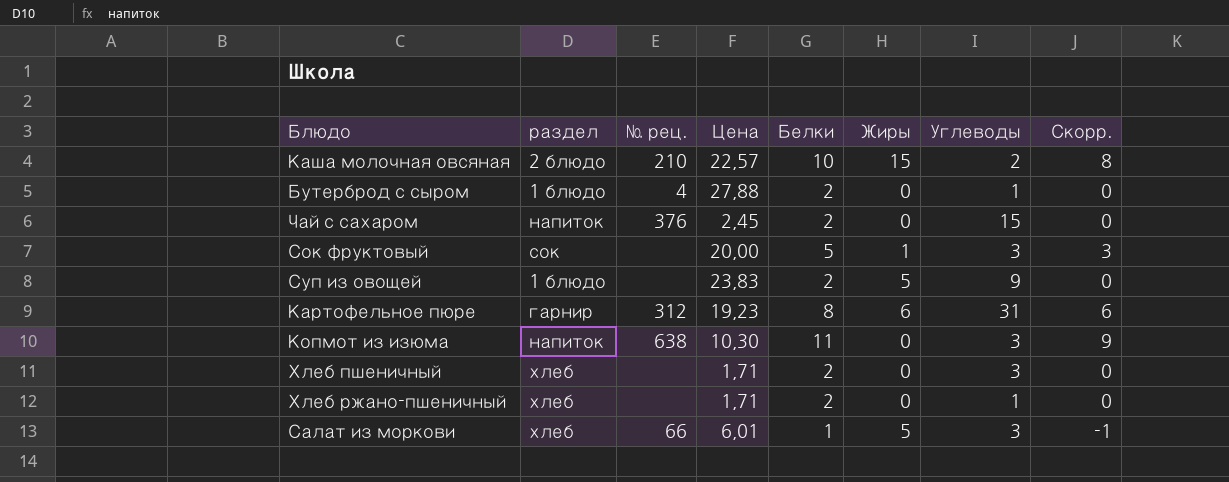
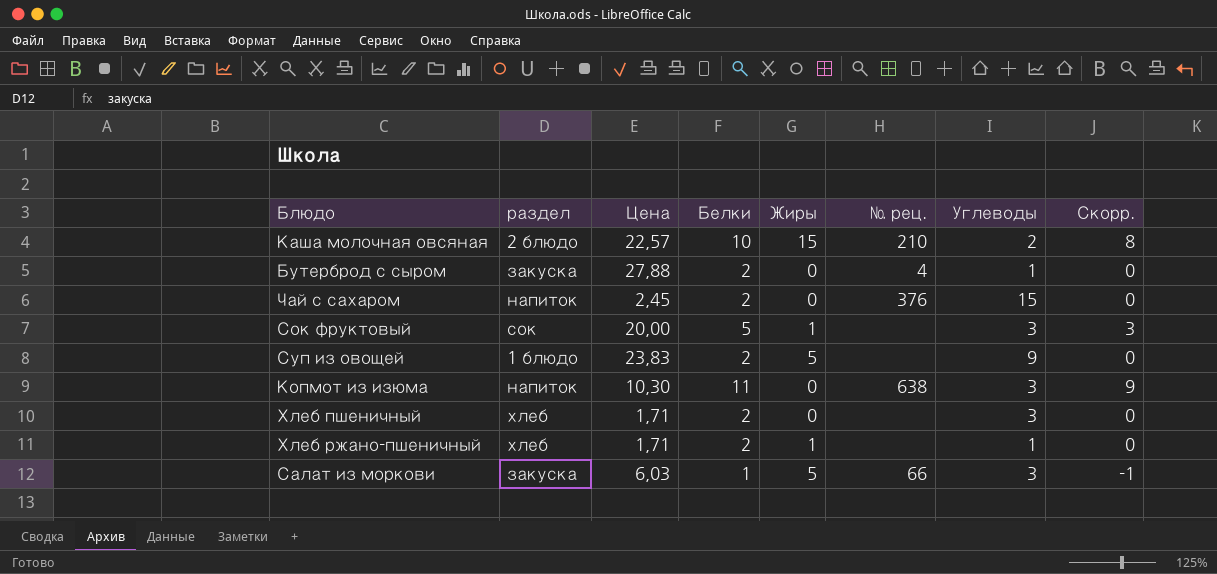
column № рец. | position: 3 -> 6
row Картофельное пюре: гарнир | 312 | 19,23 | 8 | 6 | 31 | 6 -> none
Бутерброд с сыром | раздел: 1 блюдо -> закуска
Хлеб ржано-пшеничный | Жиры: 0 -> 1
Салат из моркови | раздел: хлеб -> закуска
Салат из моркови | Цена: 6,01 -> 6,03

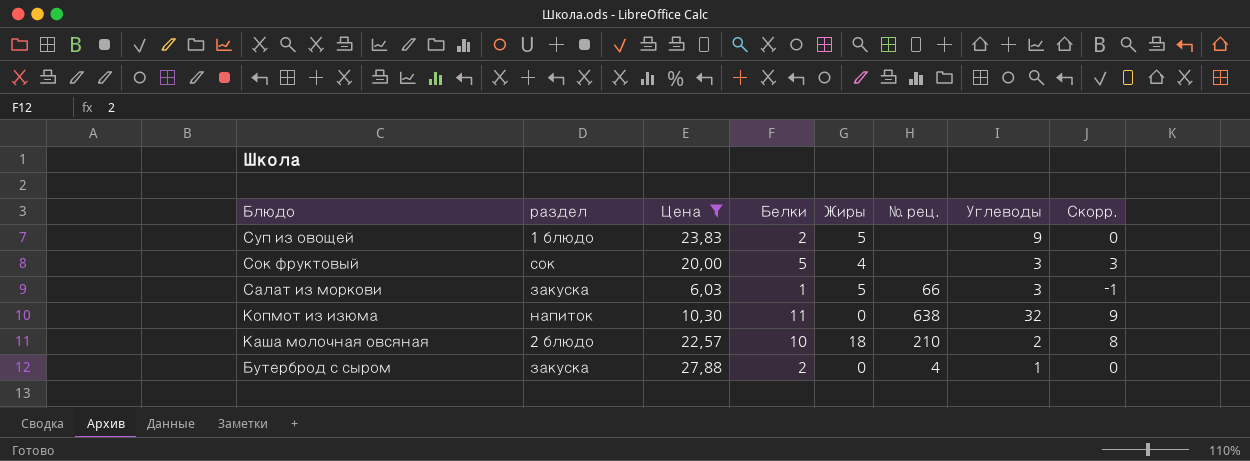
filter: none -> Цена >= 6,03
row order: none -> Блюдо descending
Сок фруктовый | Жиры: 1 -> 4
Копмот из изюма | Углеводы: 3 -> 32
Каша молочная овсяная | Жиры: 15 -> 18

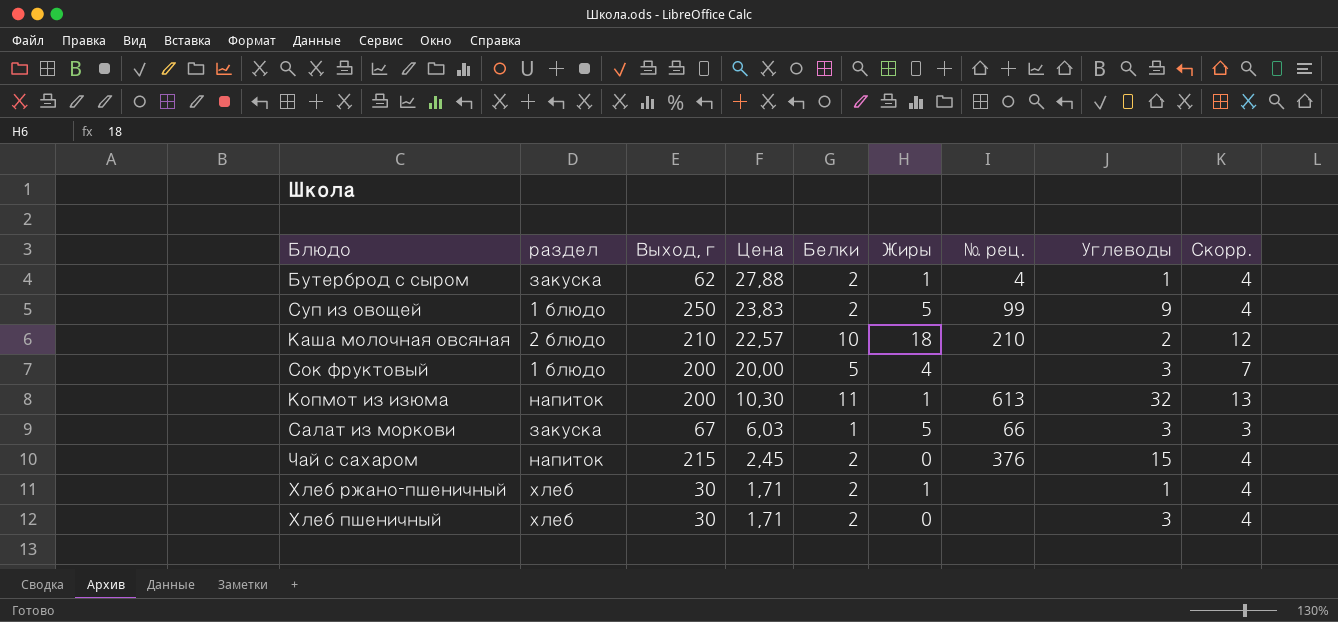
filter: Цена >= 6,03 -> none
row order: Блюдо descending -> Цена descending
column Выход, г | position: none -> 3
column Скорр. | formula: [Белки] - 2 -> [Белки] + 2
Бутерброд с сыром | Жиры: 0 -> 1
Суп из овощей | № рец.: none -> 99
Сок фруктовый | раздел: сок -> 1 блюдо
Копмот из изюма | Жиры: 0 -> 1
Копмот из изюма | № рец.: 638 -> 613

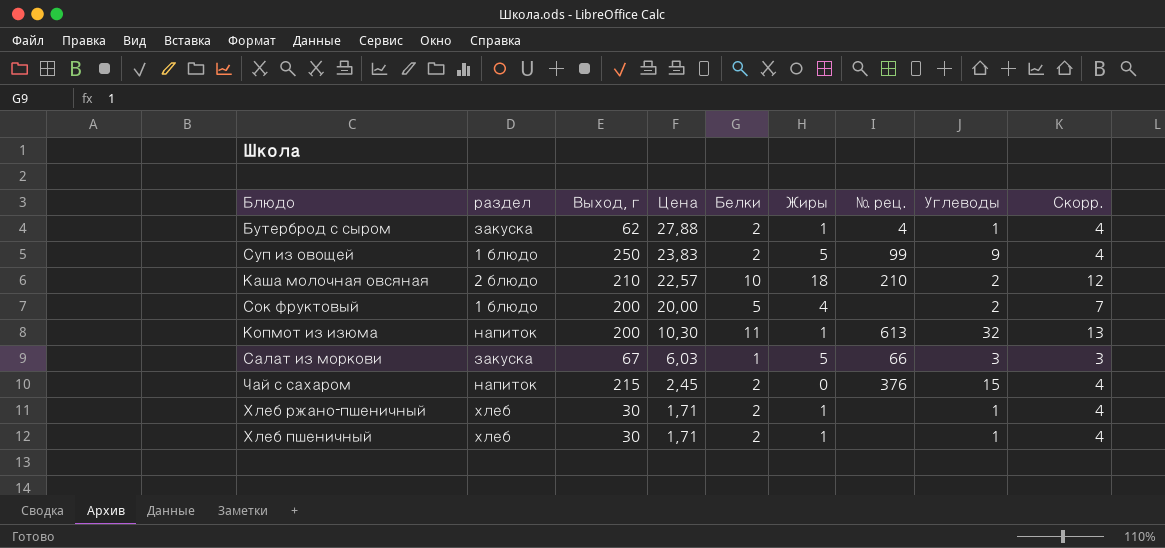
Сок фруктовый | Углеводы: 3 -> 2
Хлеб пшеничный | Жиры: 0 -> 1
Хлеб пшеничный | Углеводы: 3 -> 1

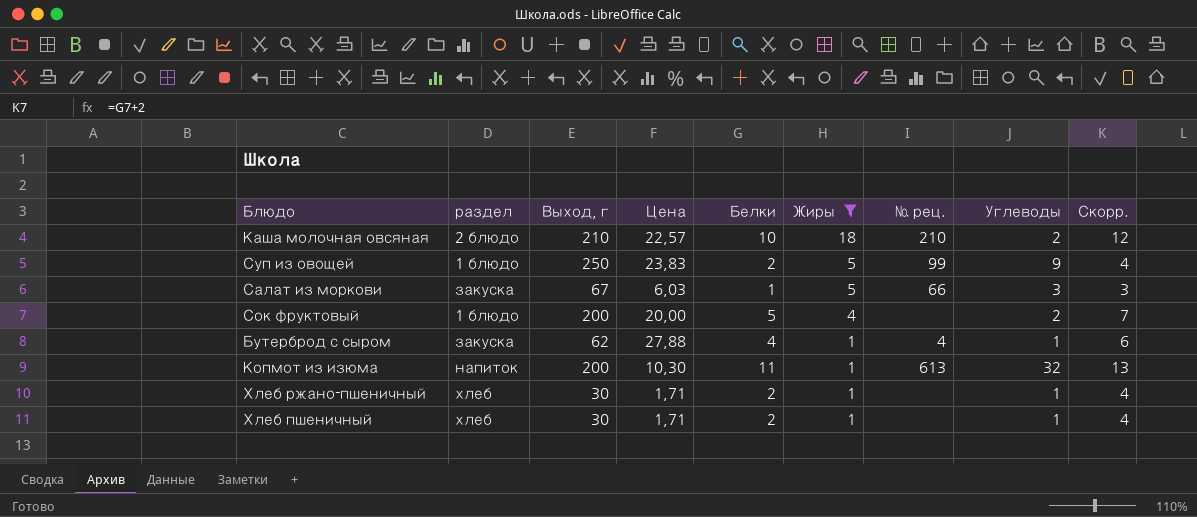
filter: none -> Жиры != 0
row order: Цена descending -> Жиры descending
Бутерброд с сыром | Белки: 2 -> 4
Бутерброд с сыром | Скорр.: 4 -> 6

